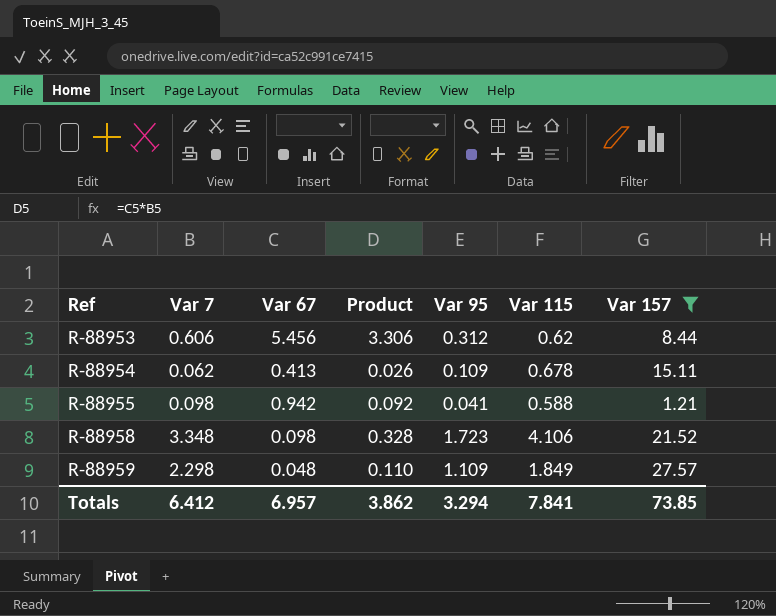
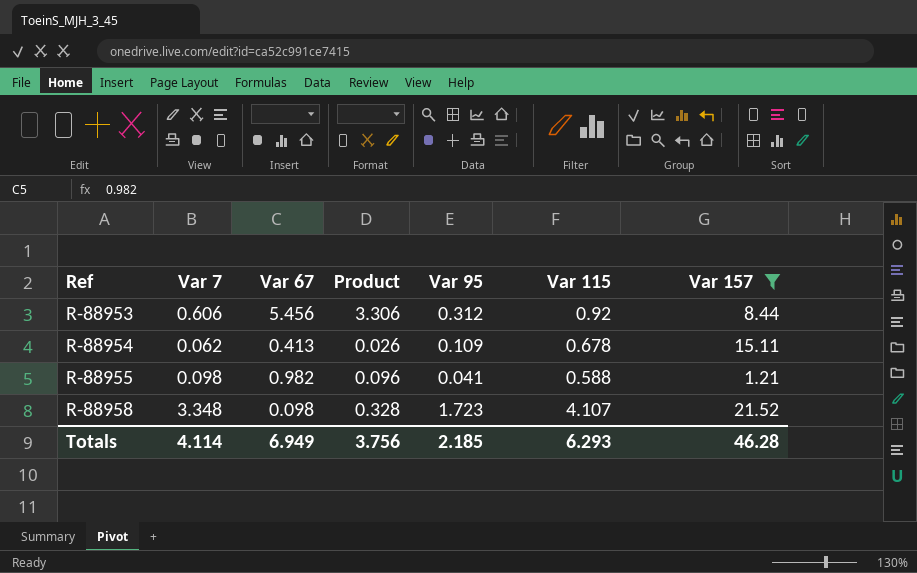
row R-88959: 2.298 | 0.048 | 0.110 | 1.109 | 1.849 | 27.57 -> none
R-88953 | Var 115: 0.62 -> 0.92
R-88955 | Var 67: 0.942 -> 0.982
R-88955 | Product: 0.092 -> 0.096
R-88958 | Var 115: 4.106 -> 4.107
Totals | Var 7: 6.412 -> 4.114
Totals | Var 67: 6.957 -> 6.949
Totals | Product: 3.862 -> 3.756
Totals | Var 95: 3.294 -> 2.185
Totals | Var 115: 7.841 -> 6.293
Totals | Var 157: 73.85 -> 46.28

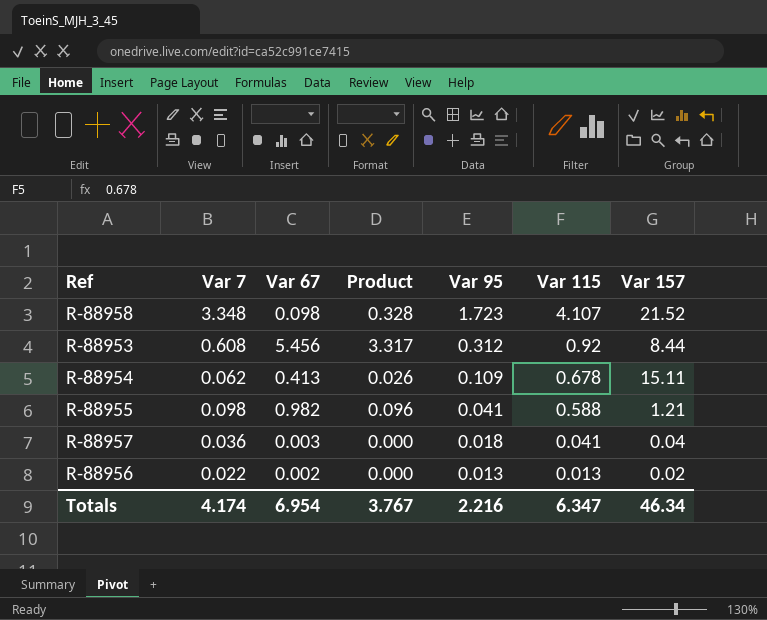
filter: Var 157 >= 1.21 -> none
row order: Ref ascending -> Var 95 descending
R-88953 | Var 7: 0.606 -> 0.608
R-88953 | Product: 3.306 -> 3.317
Totals | Var 7: 4.114 -> 4.174
Totals | Var 67: 6.949 -> 6.954
Totals | Product: 3.756 -> 3.767
Totals | Var 95: 2.185 -> 2.216
Totals | Var 115: 6.293 -> 6.347
Totals | Var 157: 46.28 -> 46.34

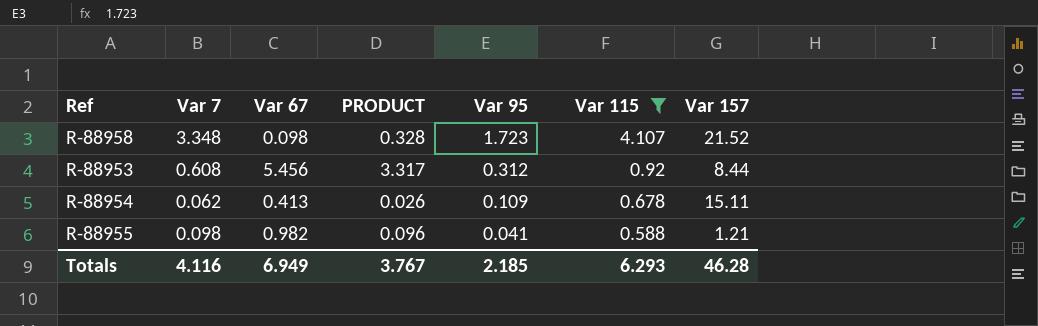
filter: none -> Var 115 >= 0.588
column name: Product -> PRODUCT
Totals | Var 7: 4.174 -> 4.116
Totals | Var 67: 6.954 -> 6.949
Totals | Var 95: 2.216 -> 2.185
Totals | Var 115: 6.347 -> 6.293
Totals | Var 157: 46.34 -> 46.28

